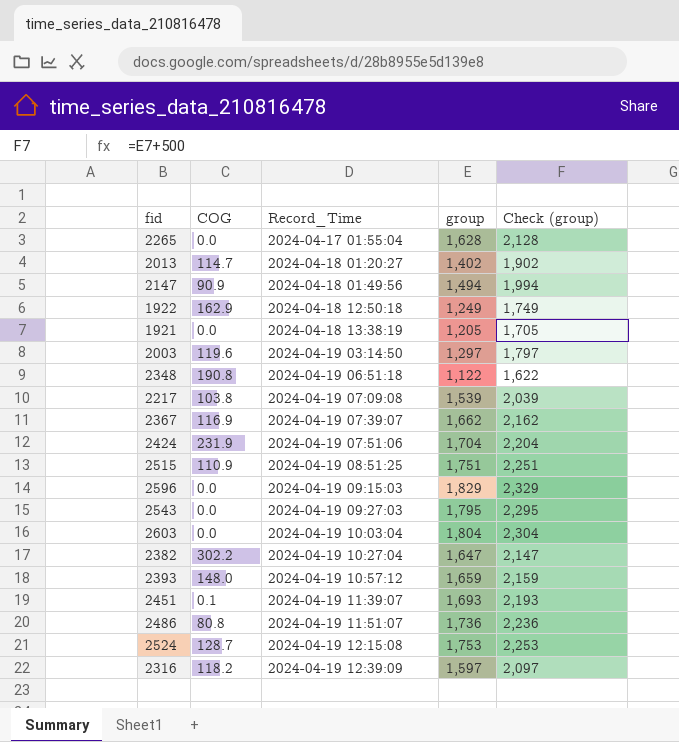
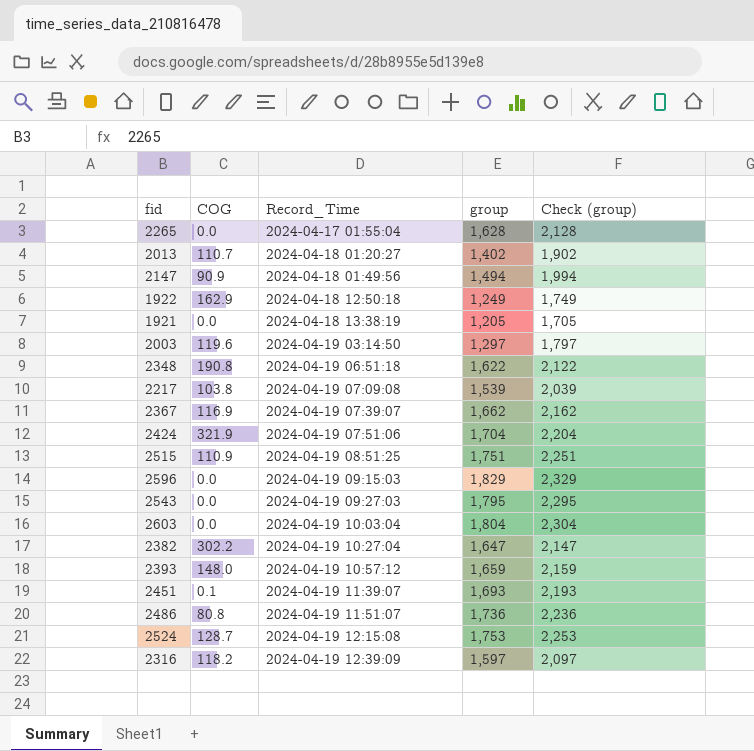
2013 | COG: 114.7 -> 110.7
2348 | group: 1,122 -> 1,622
2348 | Check (group): 1,622 -> 2,122
2424 | COG: 231.9 -> 321.9

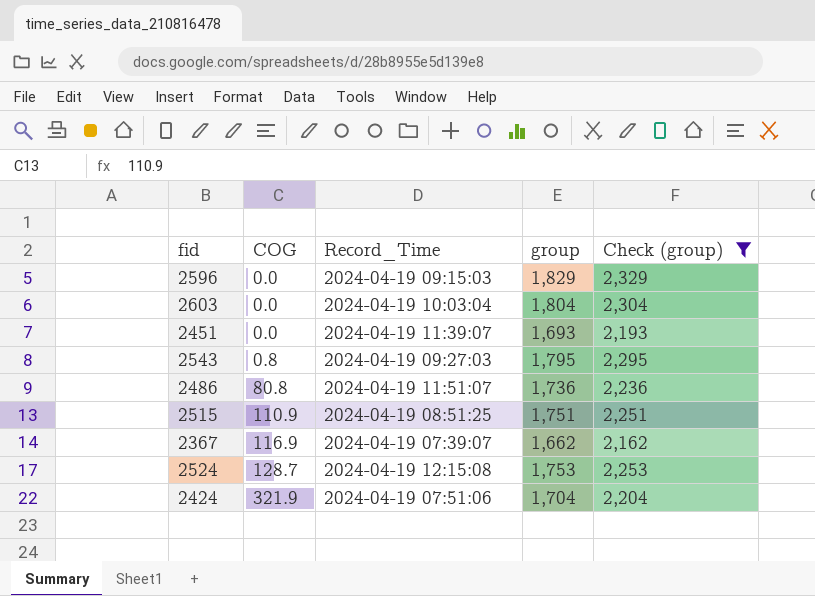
filter: none -> Check (group) >= 2,162
row order: Record_Time ascending -> COG ascending
2451 | COG: 0.1 -> 0.0
2543 | COG: 0.0 -> 0.8

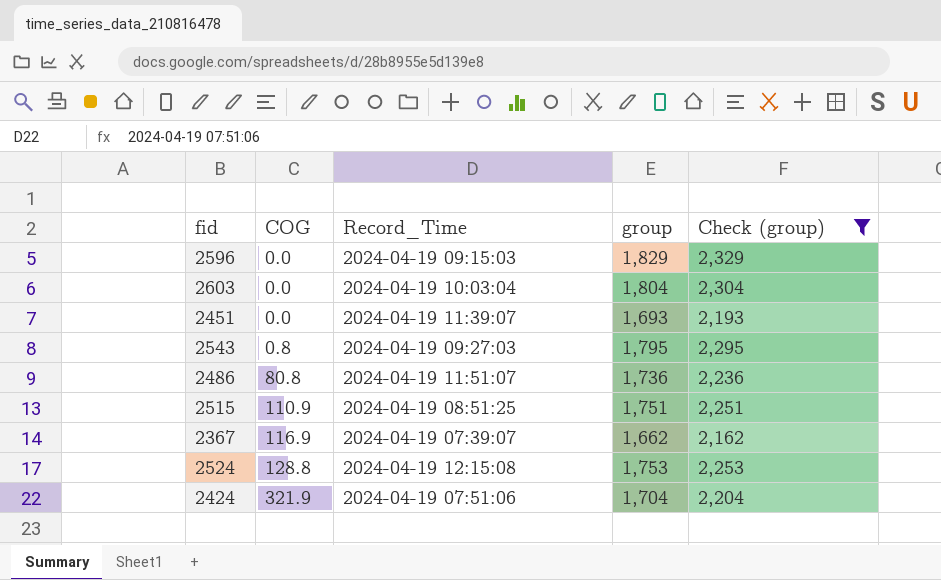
2524 | COG: 128.7 -> 128.8

